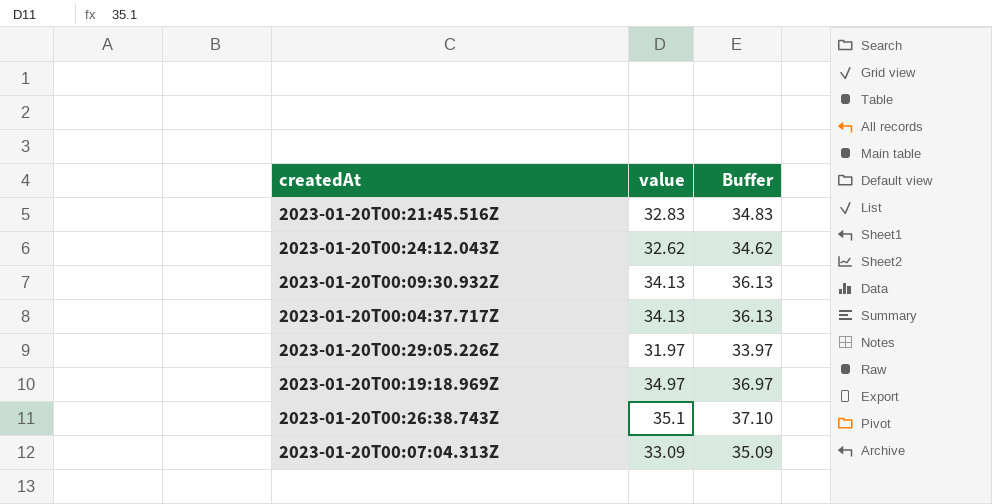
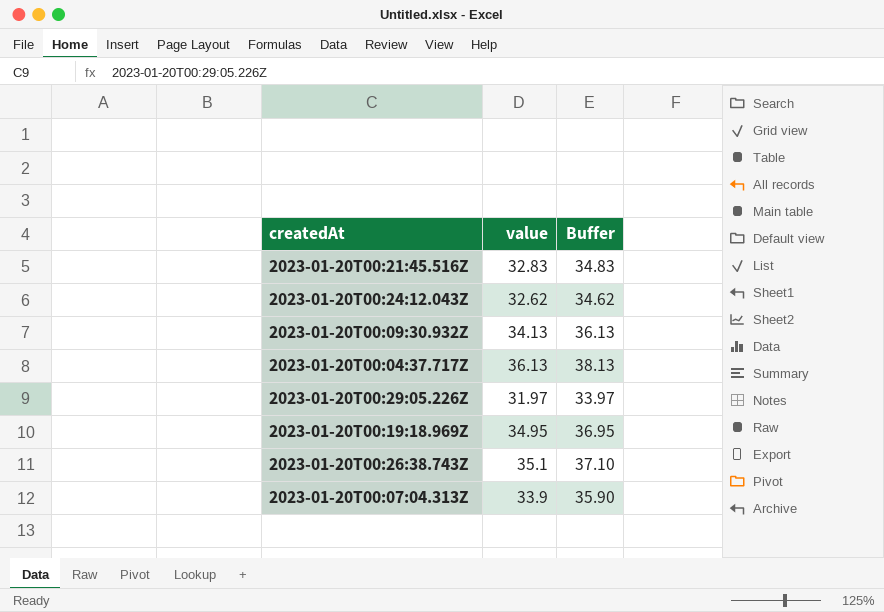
2023-01-20T00:04:37.717Z | value: 34.13 -> 36.13
2023-01-20T00:04:37.717Z | Buffer: 36.13 -> 38.13
2023-01-20T00:19:18.969Z | value: 34.97 -> 34.95
2023-01-20T00:19:18.969Z | Buffer: 36.97 -> 36.95
2023-01-20T00:07:04.313Z | value: 33.09 -> 33.9
2023-01-20T00:07:04.313Z | Buffer: 35.09 -> 35.90

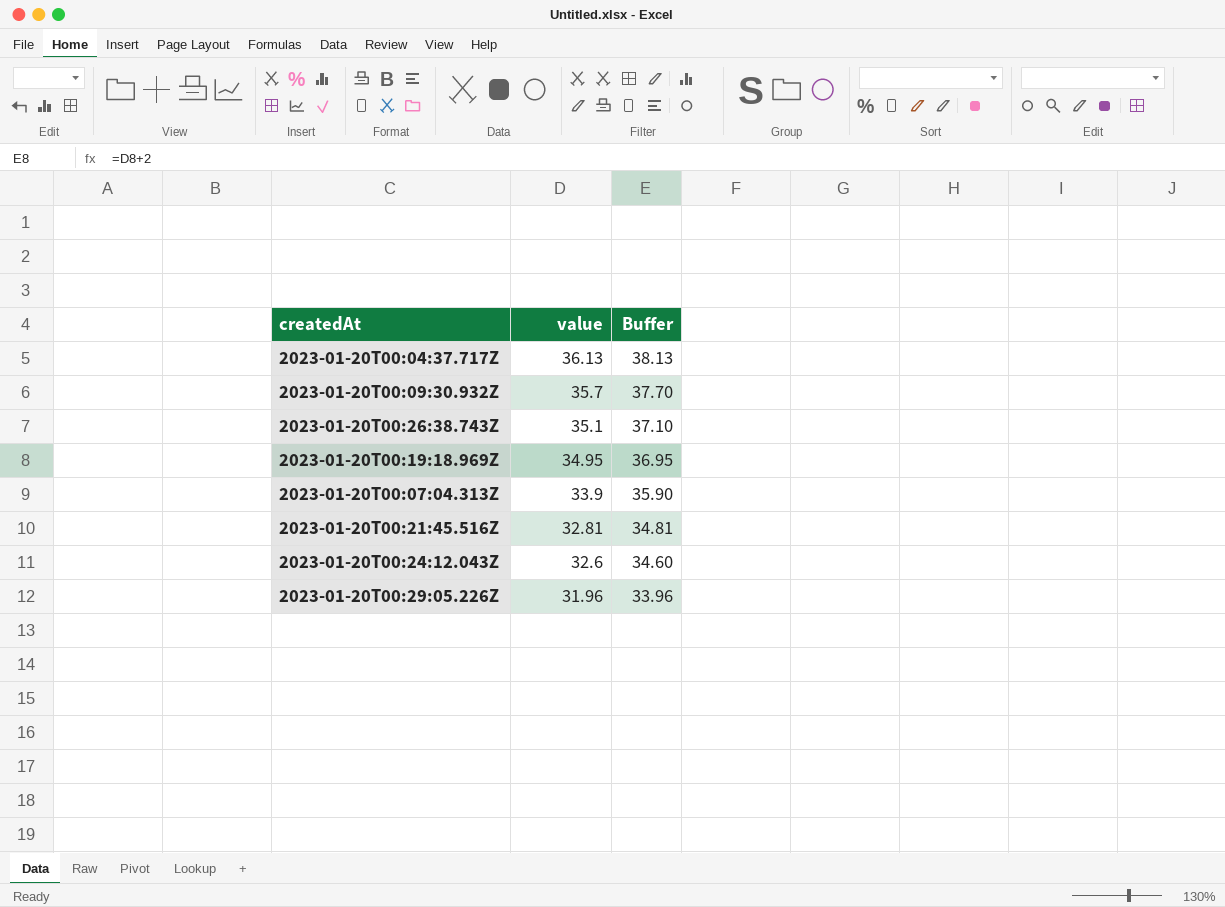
row order: none -> value descending
2023-01-20T00:09:30.932Z | value: 34.13 -> 35.7
2023-01-20T00:09:30.932Z | Buffer: 36.13 -> 37.70
2023-01-20T00:21:45.516Z | value: 32.83 -> 32.81
2023-01-20T00:21:45.516Z | Buffer: 34.83 -> 34.81
2023-01-20T00:24:12.043Z | value: 32.62 -> 32.6
2023-01-20T00:24:12.043Z | Buffer: 34.62 -> 34.60
2023-01-20T00:29:05.226Z | value: 31.97 -> 31.96
2023-01-20T00:29:05.226Z | Buffer: 33.97 -> 33.96

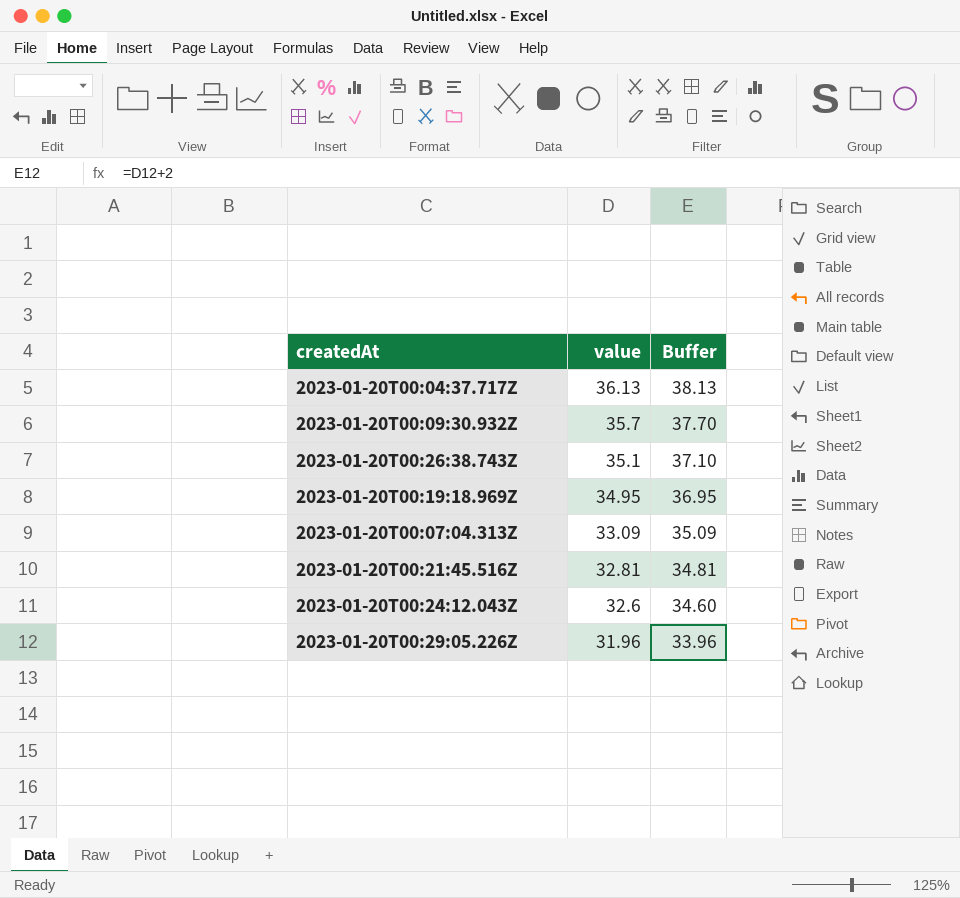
2023-01-20T00:07:04.313Z | value: 33.9 -> 33.09
2023-01-20T00:07:04.313Z | Buffer: 35.90 -> 35.09

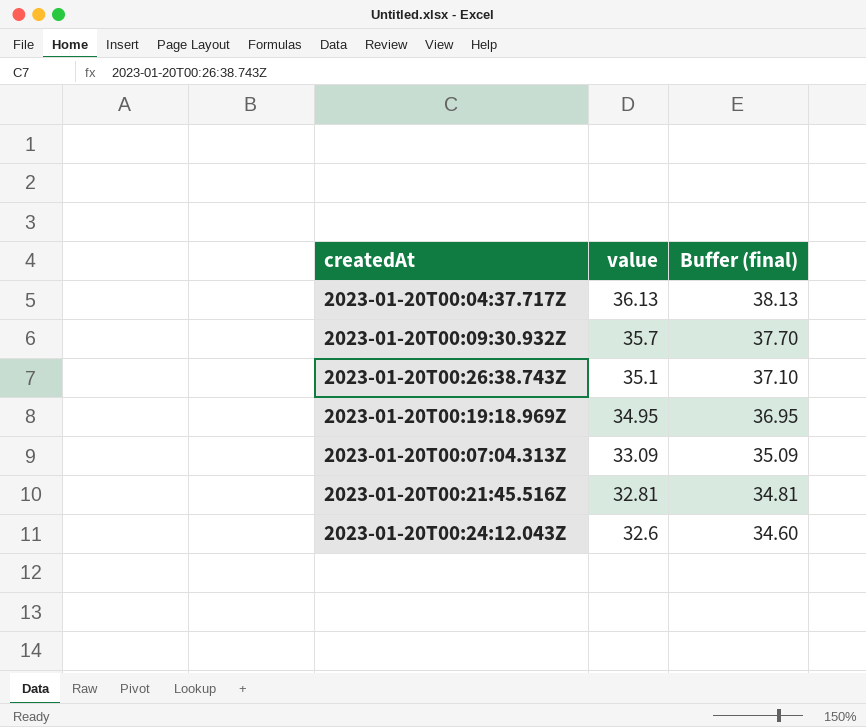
column name: Buffer -> Buffer (final)
row 2023-01-20T00:29:05.226Z: 31.96 | 33.96 -> none

